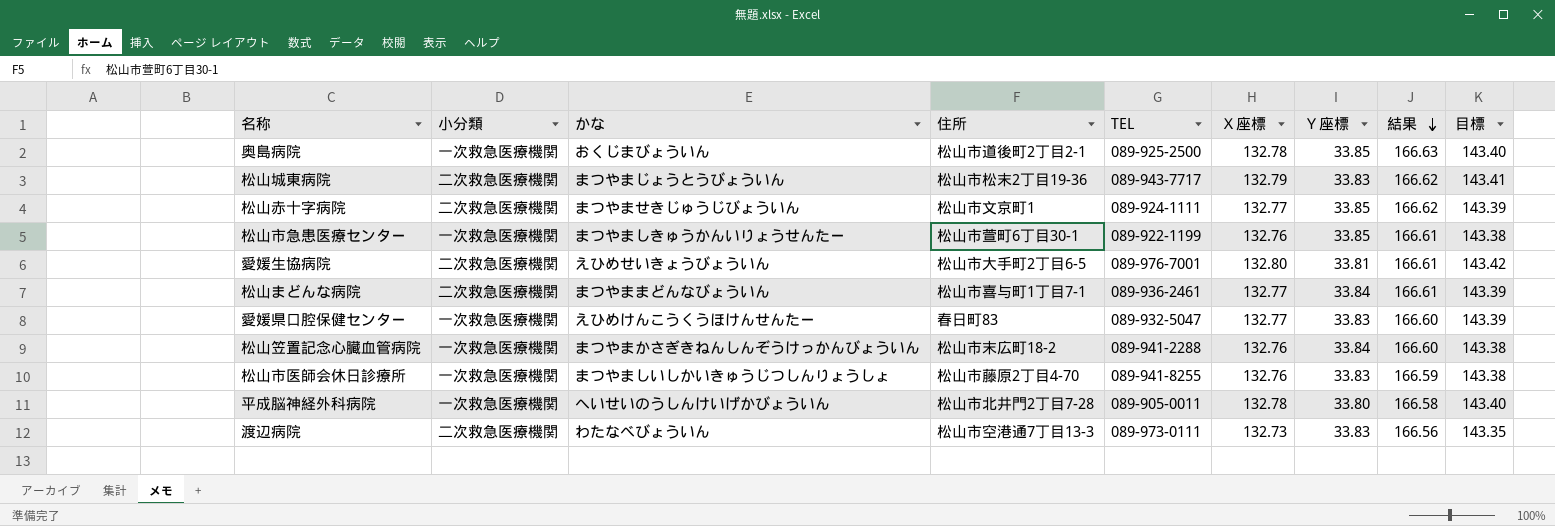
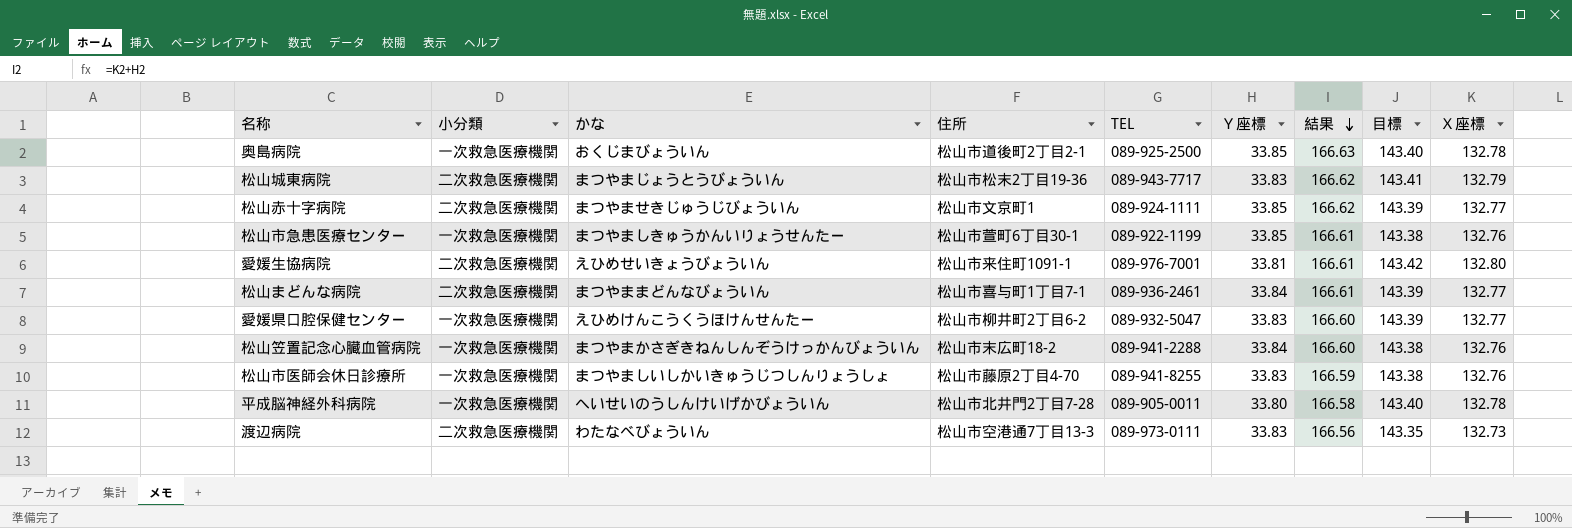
column Ｘ座標 | position: 6 -> 9
愛媛生協病院 | 住所: 松山市大手町2丁目6-5 -> 松山市来住町1091-1
愛媛県口腔保健センター | 住所: 春日町83 -> 松山市柳井町2丁目6-2

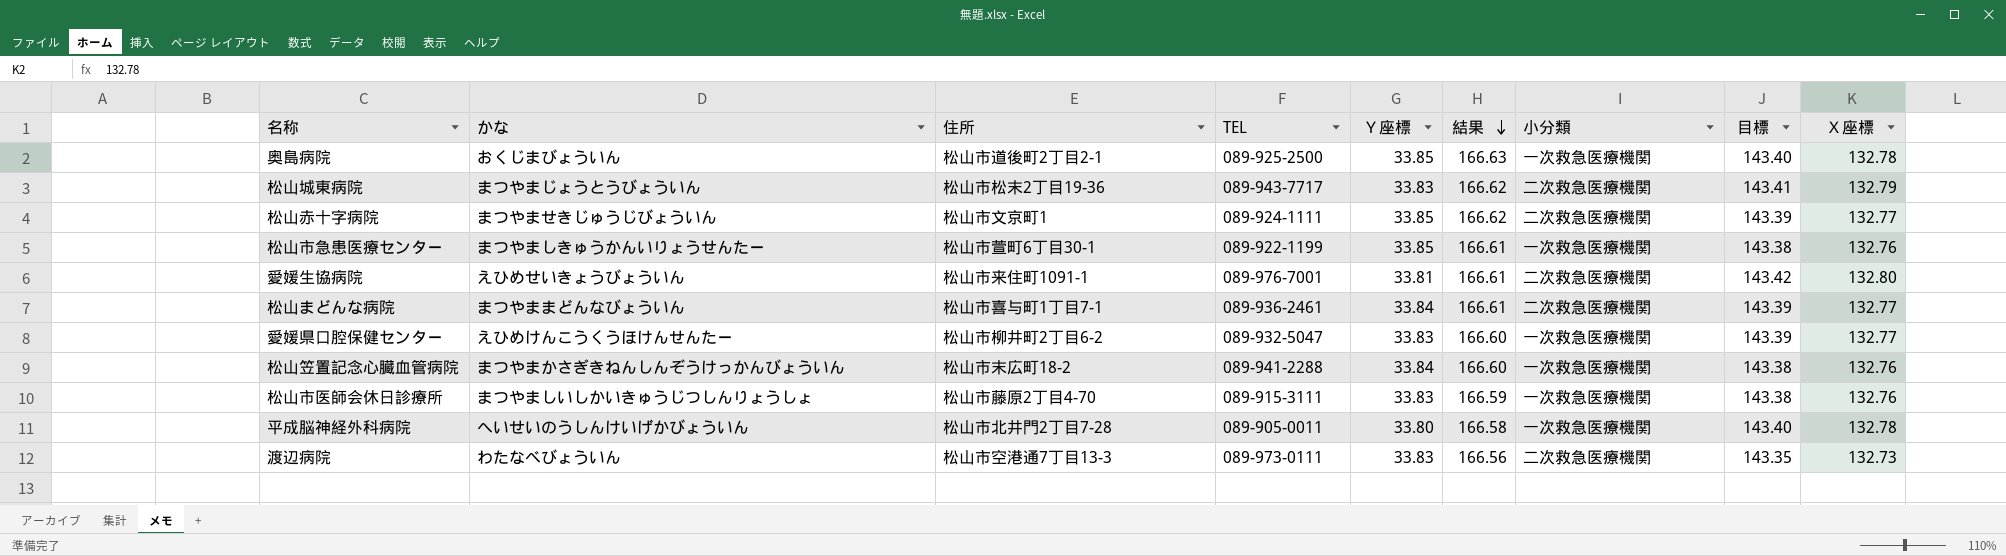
column 小分類 | position: 2 -> 7
松山市医師会休日診療所 | TEL: 089-941-8255 -> 089-915-3111

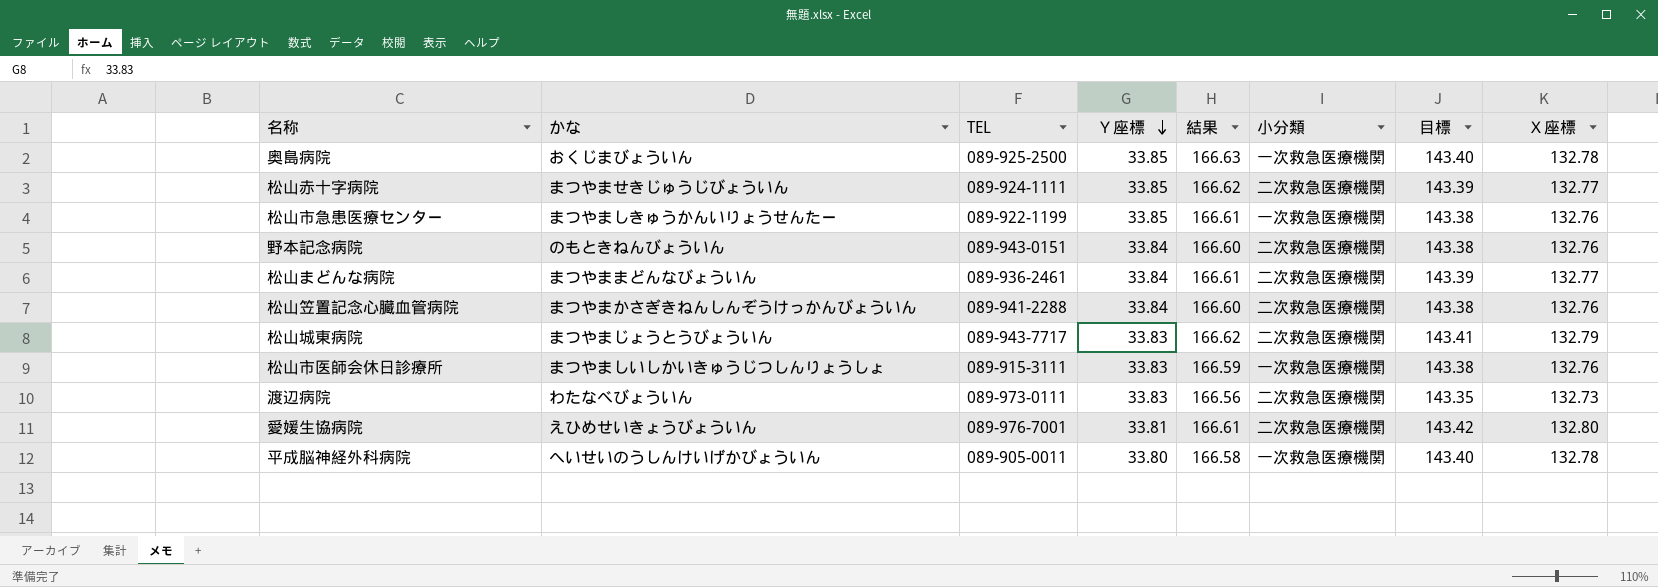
row order: 結果 descending -> Ｙ座標 descending
column 住所 | position: 3 -> none
row 愛媛県口腔保健センター: えひめけんこうくうほけんせんたー | 松山市柳井町2丁目6-2 | 089-932-5047 | 33.83 | 166.60 | 一次救急医療機関 | 143.39 | 132.77 -> none
row 野本記念病院: none -> のもときねんびょういん | 089-943-0151 | 33.84 | 166.60 | 二次救急医療機関 | 143.38 | 132.76
松山笠置記念心臓血管病院 | 小分類: 一次救急医療機関 -> 二次救急医療機関

